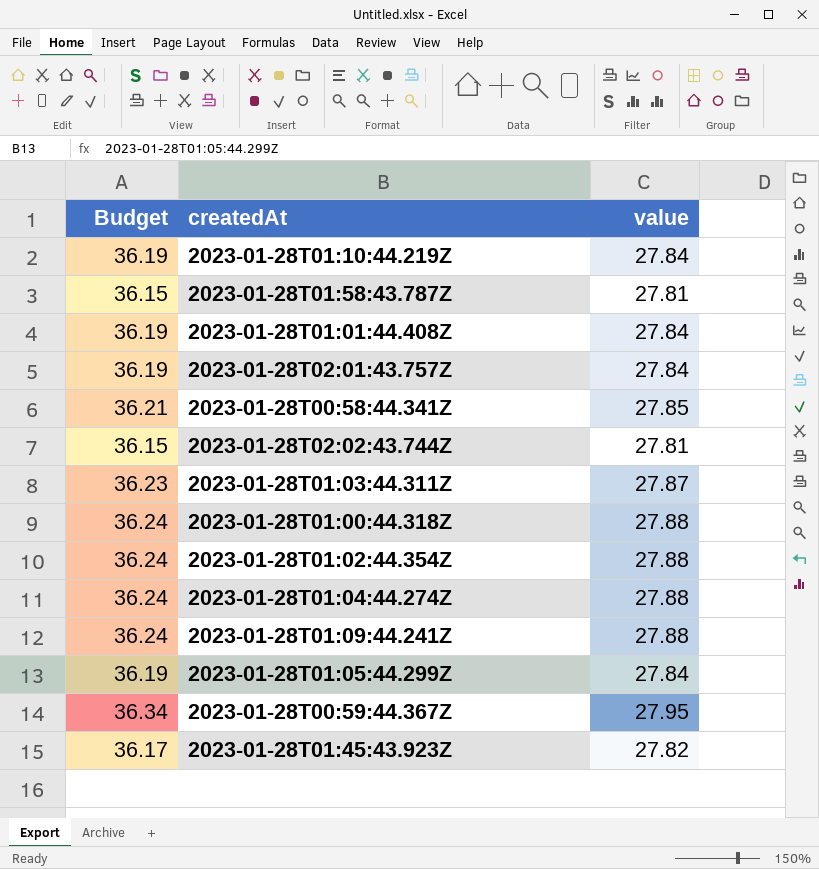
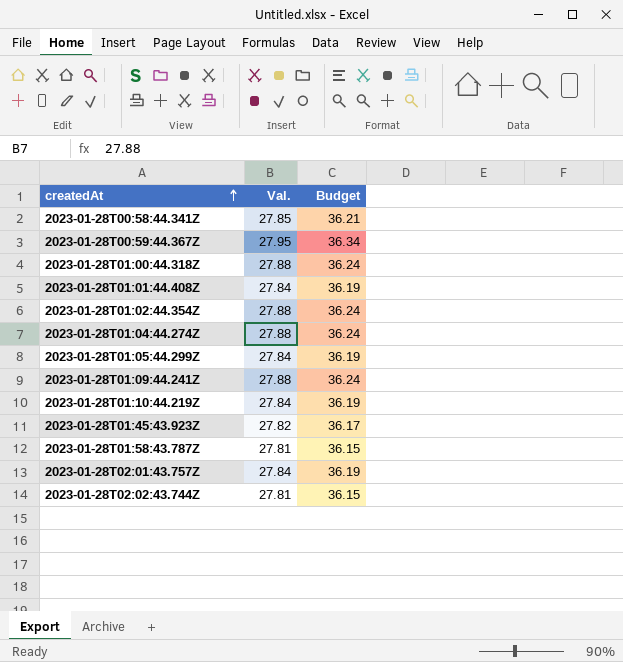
row order: none -> createdAt ascending
column name: value -> Val.
column Budget | position: 1 -> 3
row 2023-01-28T01:03:44.311Z: 36.23 | 27.87 -> none

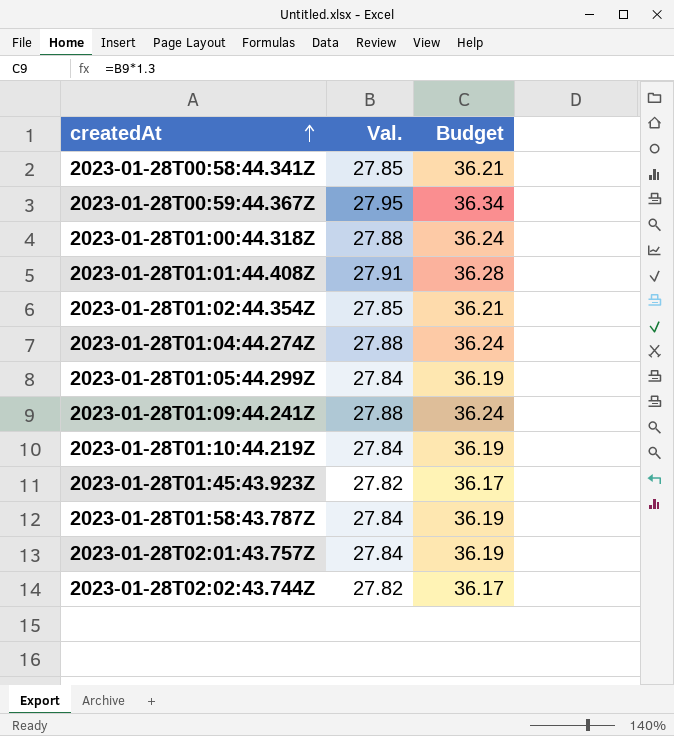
2023-01-28T01:01:44.408Z | Val.: 27.84 -> 27.91
2023-01-28T01:01:44.408Z | Budget: 36.19 -> 36.28
2023-01-28T01:02:44.354Z | Val.: 27.88 -> 27.85
2023-01-28T01:02:44.354Z | Budget: 36.24 -> 36.21
2023-01-28T01:58:43.787Z | Val.: 27.81 -> 27.84
2023-01-28T01:58:43.787Z | Budget: 36.15 -> 36.19
2023-01-28T02:02:43.744Z | Val.: 27.81 -> 27.82
2023-01-28T02:02:43.744Z | Budget: 36.15 -> 36.17

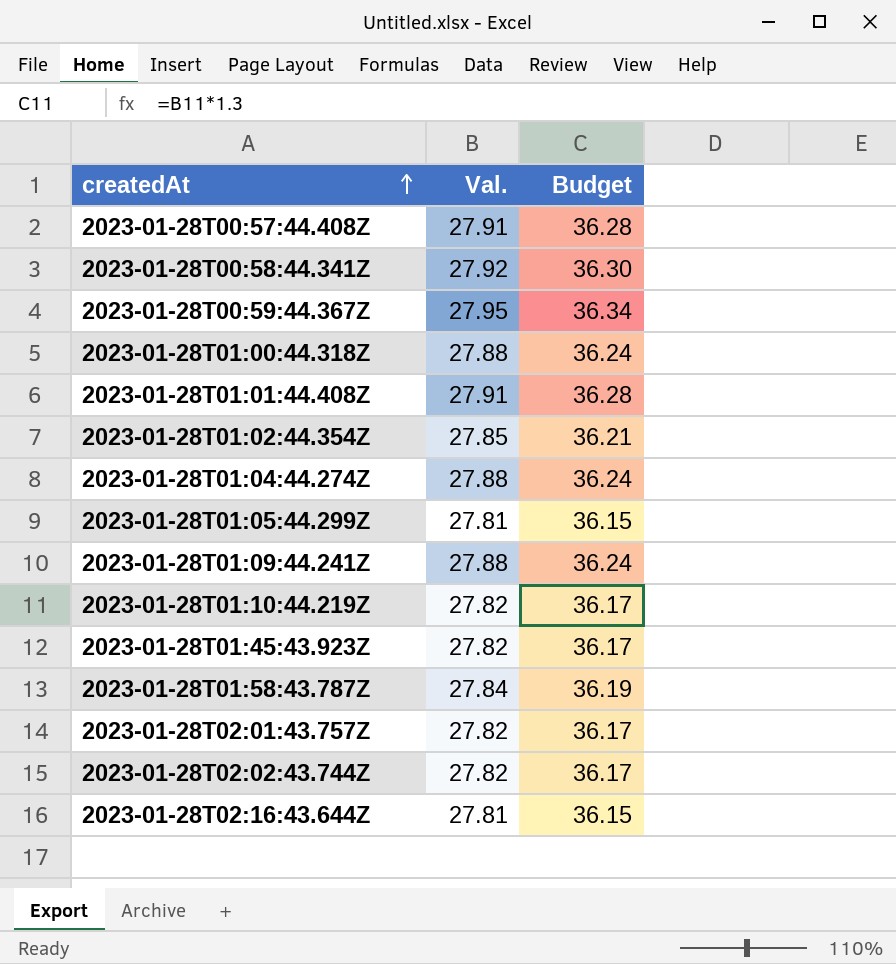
row 2023-01-28T00:57:44.408Z: none -> 27.91 | 36.28
2023-01-28T00:58:44.341Z | Val.: 27.85 -> 27.92
2023-01-28T00:58:44.341Z | Budget: 36.21 -> 36.30
2023-01-28T01:05:44.299Z | Val.: 27.84 -> 27.81
2023-01-28T01:05:44.299Z | Budget: 36.19 -> 36.15
2023-01-28T01:10:44.219Z | Val.: 27.84 -> 27.82
2023-01-28T01:10:44.219Z | Budget: 36.19 -> 36.17
2023-01-28T02:01:43.757Z | Val.: 27.84 -> 27.82
2023-01-28T02:01:43.757Z | Budget: 36.19 -> 36.17
row 2023-01-28T02:16:43.644Z: none -> 27.81 | 36.15

